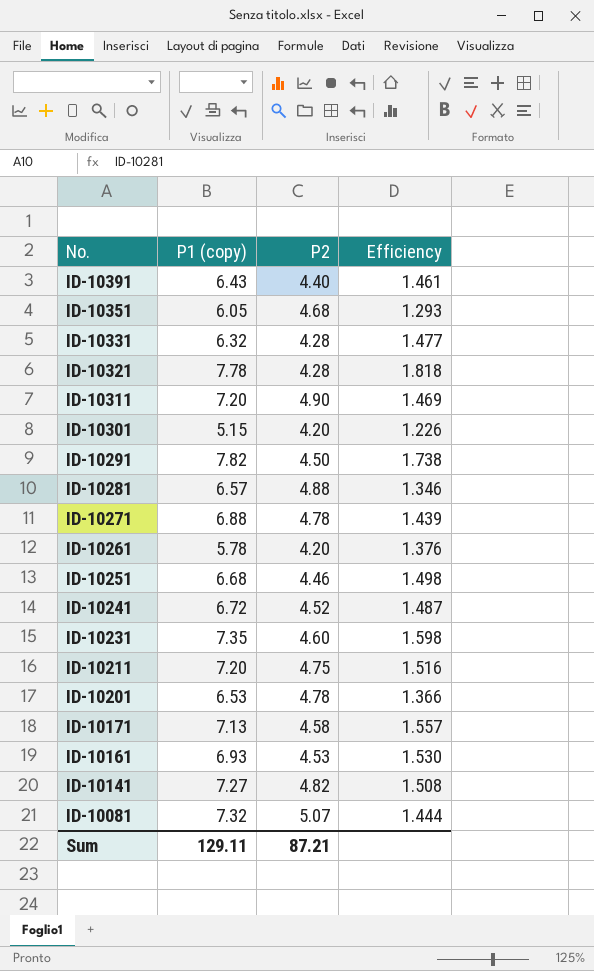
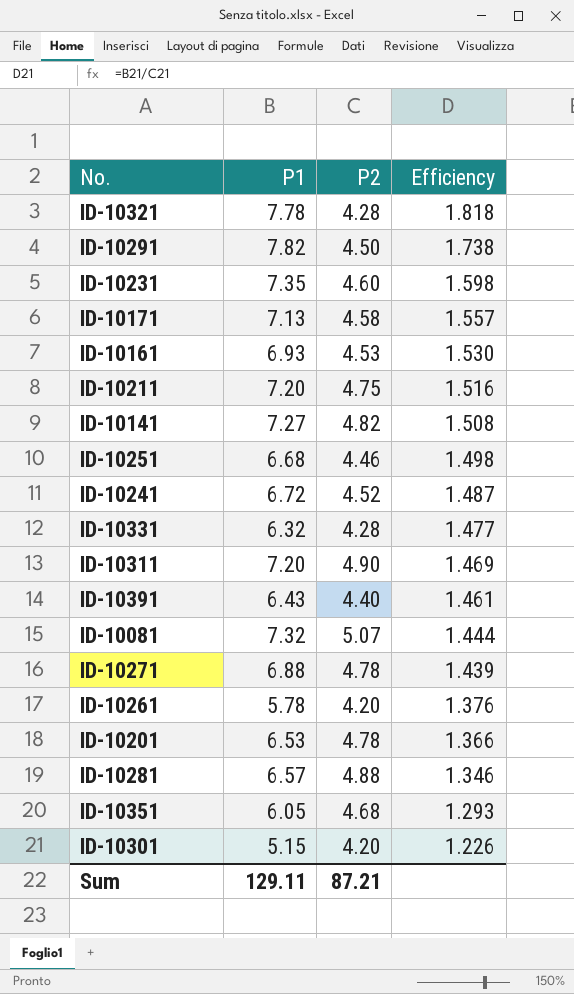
row order: No. descending -> Efficiency descending
column name: P1 (copy) -> P1

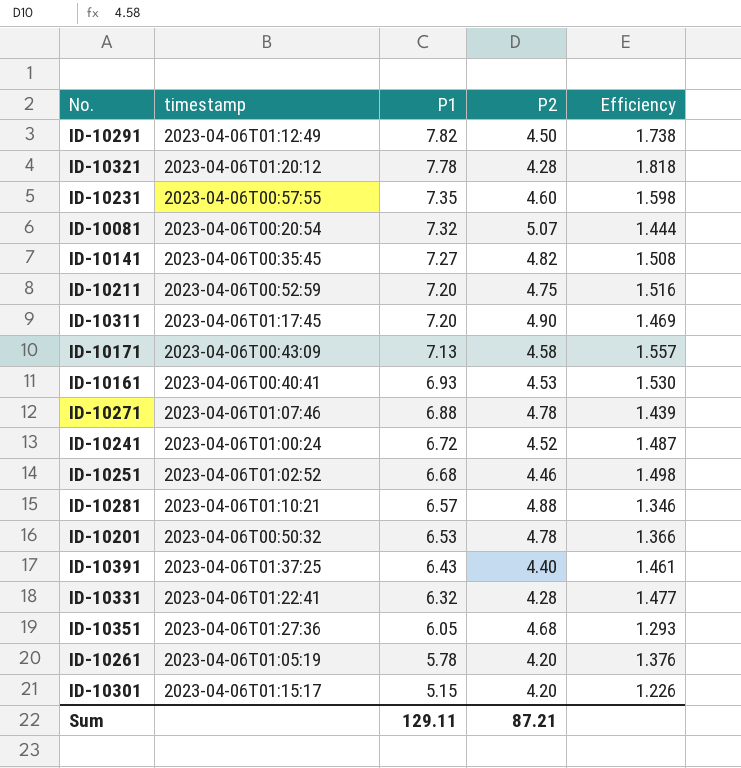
row order: Efficiency descending -> P1 descending
column timestamp | position: none -> 2

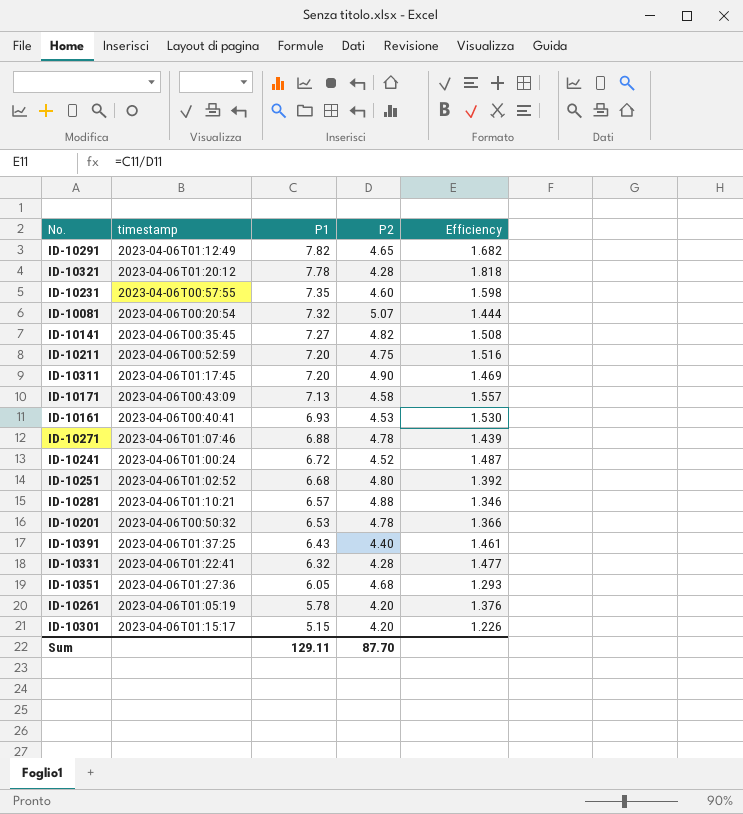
ID-10291 | P2: 4.50 -> 4.65
ID-10291 | Efficiency: 1.738 -> 1.682
ID-10251 | P2: 4.46 -> 4.80
ID-10251 | Efficiency: 1.498 -> 1.392
Sum | P2: 87.21 -> 87.70

